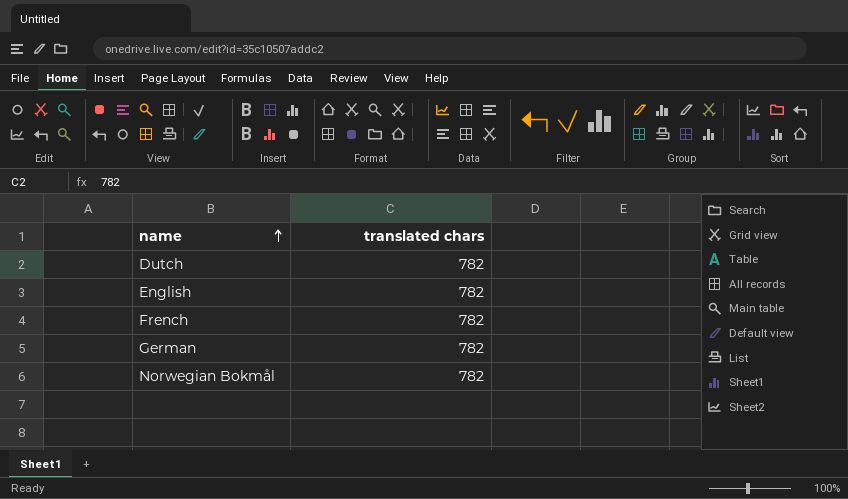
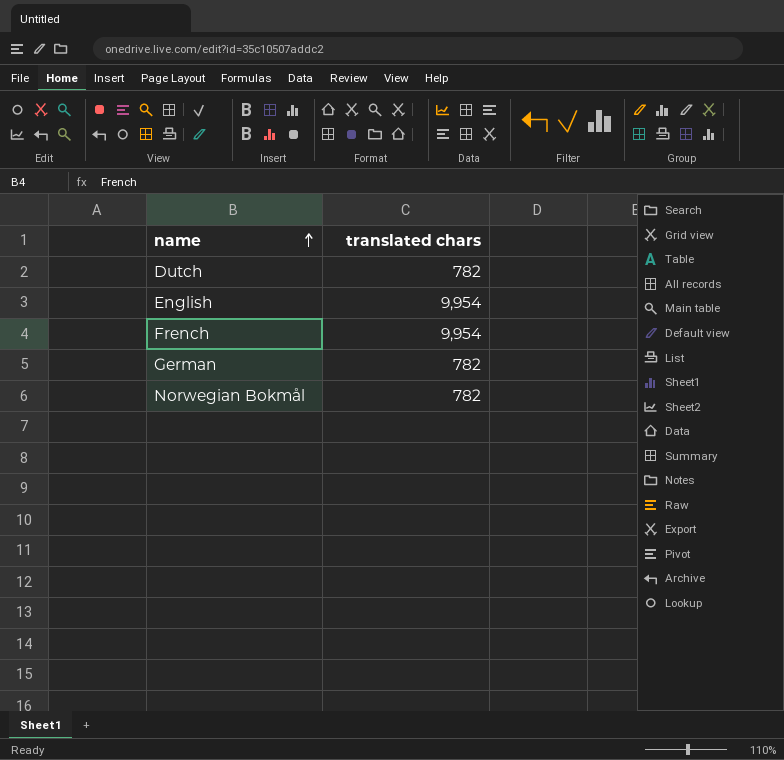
English | translated chars: 782 -> 9,954
French | translated chars: 782 -> 9,954

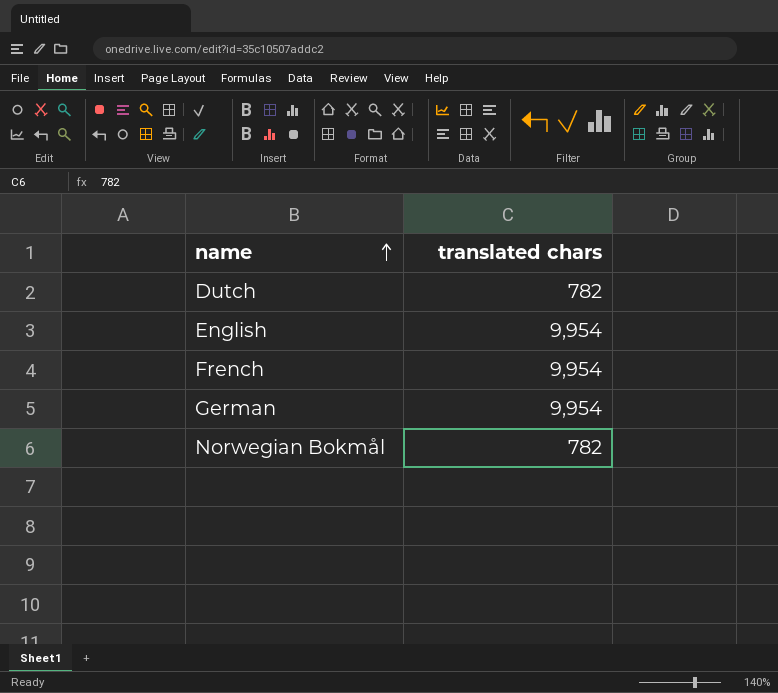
German | translated chars: 782 -> 9,954

